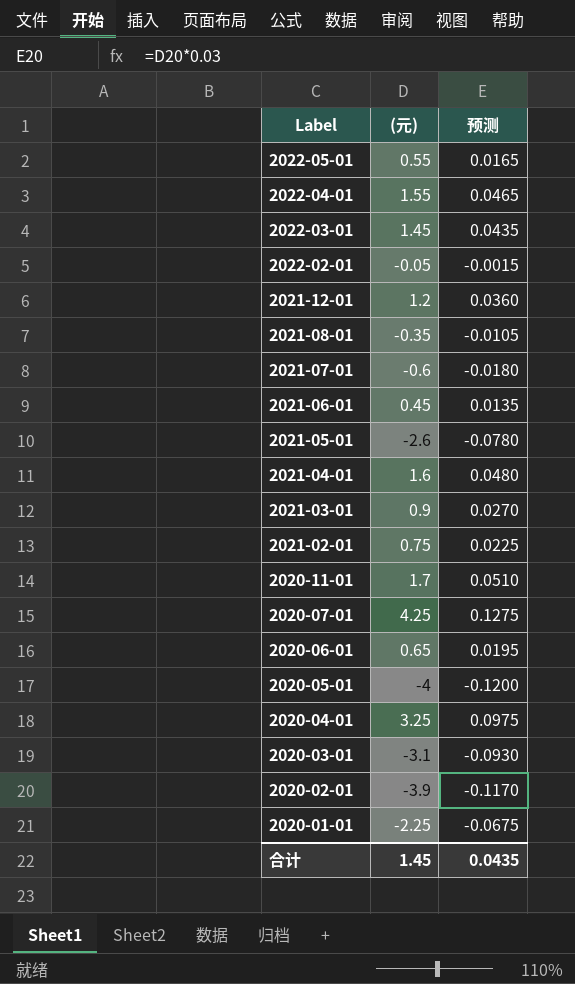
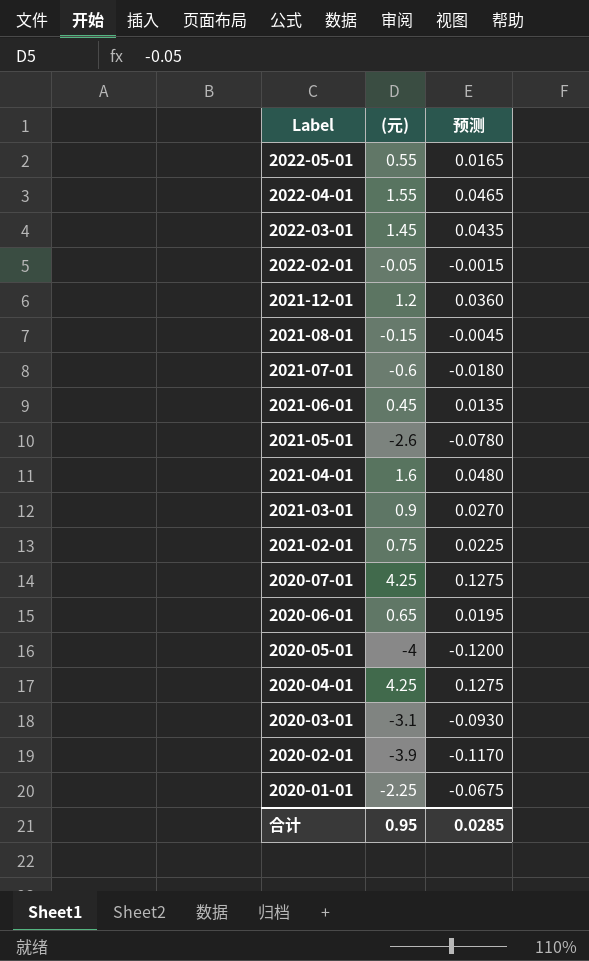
row 2020-11-01: 1.7 | 0.0510 -> none
2021-08-01 | (元): -0.35 -> -0.15
2021-08-01 | 预测: -0.0105 -> -0.0045
2020-04-01 | (元): 3.25 -> 4.25
2020-04-01 | 预测: 0.0975 -> 0.1275
合计 | (元): 1.45 -> 0.95
合计 | 预测: 0.0435 -> 0.0285

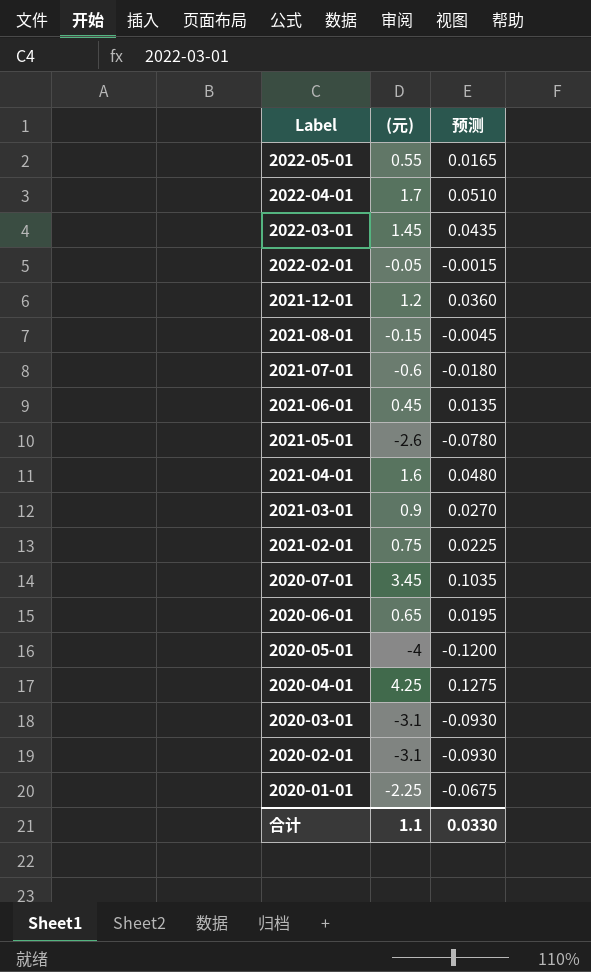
2022-04-01 | (元): 1.55 -> 1.7
2022-04-01 | 预测: 0.0465 -> 0.0510
2020-07-01 | (元): 4.25 -> 3.45
2020-07-01 | 预测: 0.1275 -> 0.1035
2020-02-01 | (元): -3.9 -> -3.1
2020-02-01 | 预测: -0.1170 -> -0.0930
合计 | (元): 0.95 -> 1.1
合计 | 预测: 0.0285 -> 0.0330

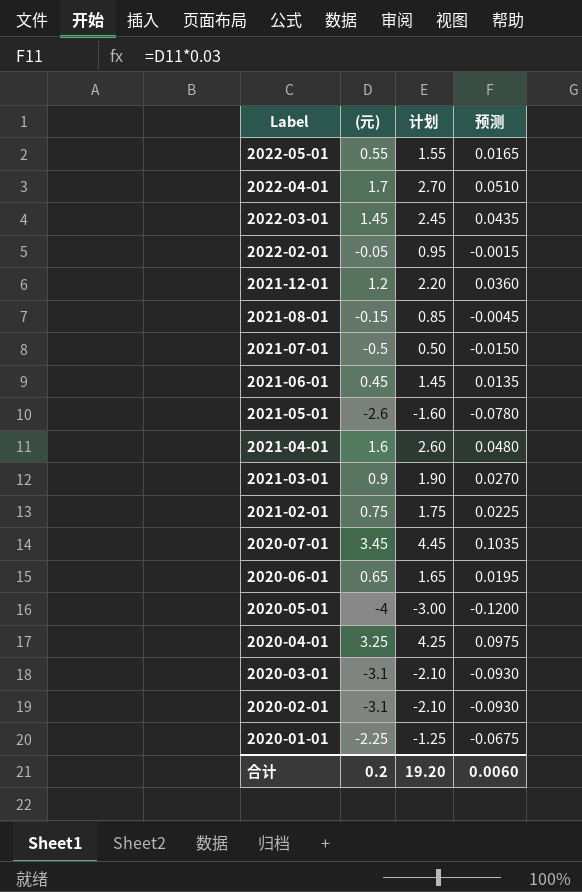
column 计划 | formula: none -> [(元)] + 1
2021-07-01 | (元): -0.6 -> -0.5
2021-07-01 | 预测: -0.0180 -> -0.0150
2020-04-01 | (元): 4.25 -> 3.25
2020-04-01 | 预测: 0.1275 -> 0.0975
合计 | (元): 1.1 -> 0.2
合计 | 预测: 0.0330 -> 0.0060

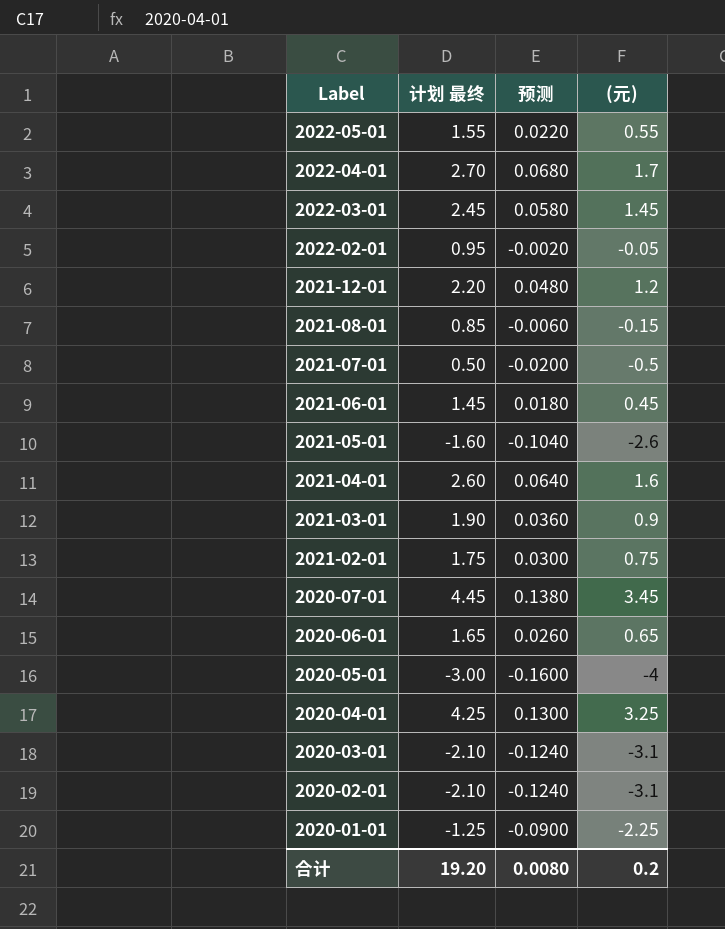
column name: 计划 -> 计划 最终
column 预测 | formula: [(元)] * 0.03 -> [(元)] * 0.04
column (元) | position: 2 -> 4
合计 | 预测: 0.0060 -> 0.0080

